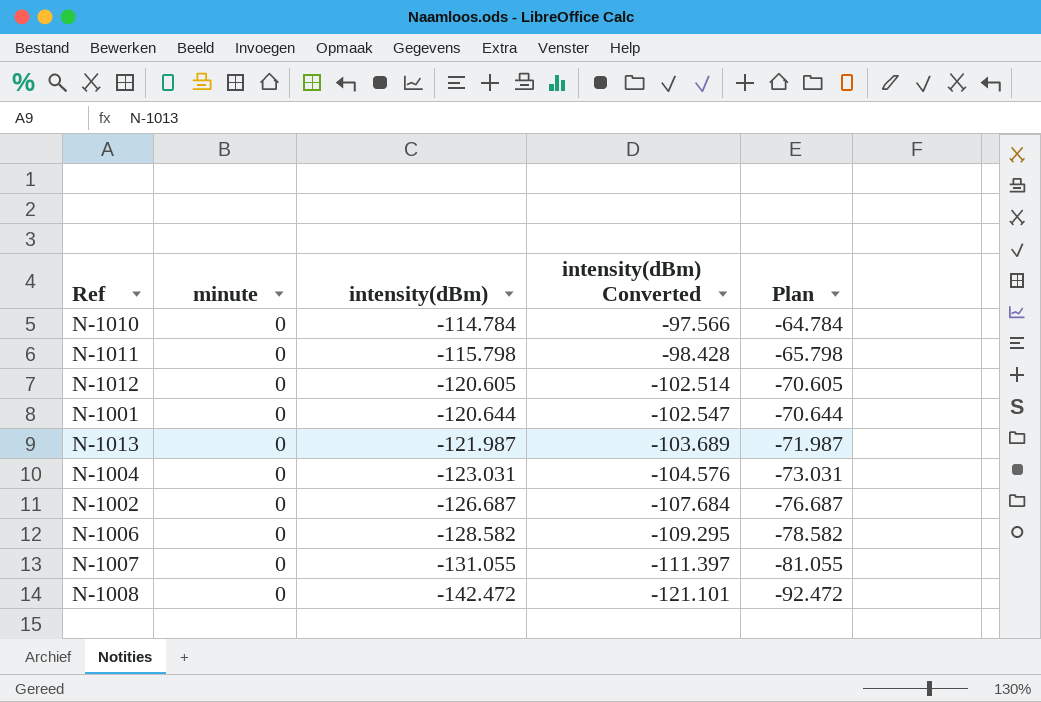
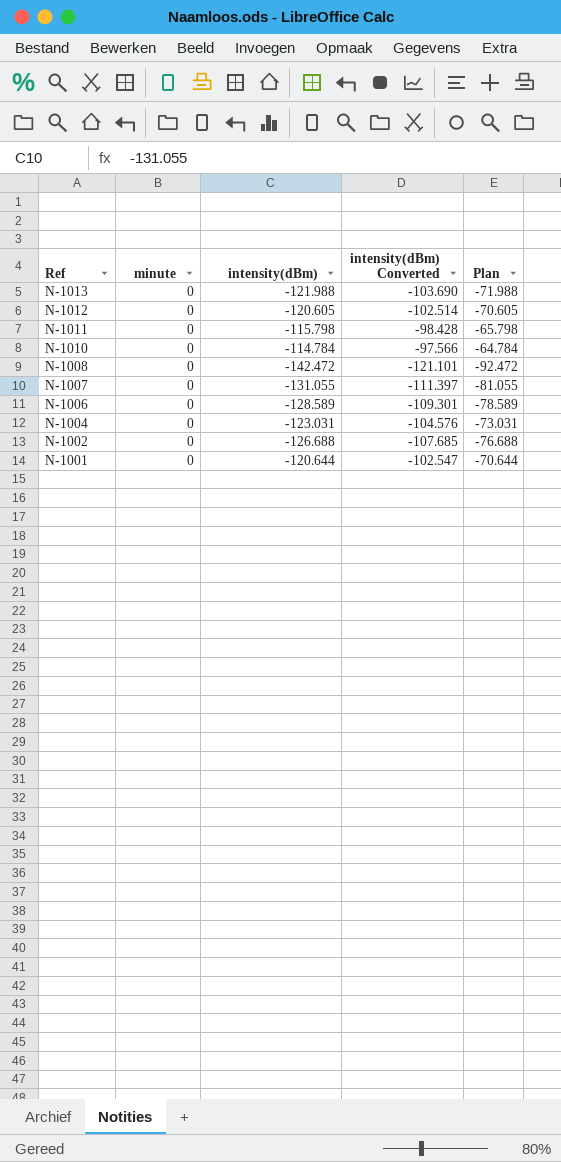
row order: intensity(dBm) descending -> Ref descending
N-1013 | intensity(dBm): -121.987 -> -121.988
N-1013 | intensity(dBm) Converted: -103.689 -> -103.690
N-1013 | Plan: -71.987 -> -71.988
N-1006 | intensity(dBm): -128.582 -> -128.589
N-1006 | intensity(dBm) Converted: -109.295 -> -109.301
N-1006 | Plan: -78.582 -> -78.589
N-1002 | intensity(dBm): -126.687 -> -126.688
N-1002 | intensity(dBm) Converted: -107.684 -> -107.685
N-1002 | Plan: -76.687 -> -76.688

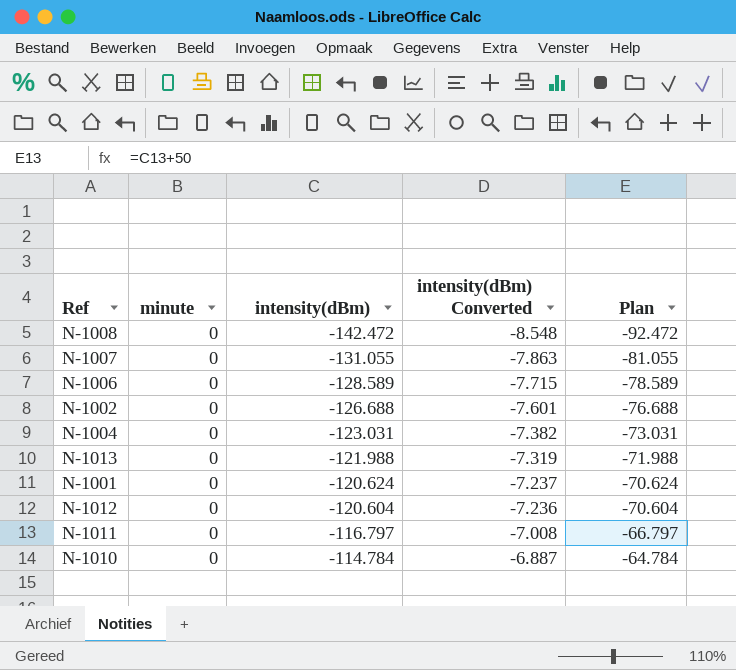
row order: Ref descending -> intensity(dBm) ascending
column intensity(dBm) Converted | formula: [intensity(dBm)] * 0.85 -> [intensity(dBm)] * 0.06
N-1001 | intensity(dBm): -120.644 -> -120.624
N-1001 | Plan: -70.644 -> -70.624
N-1012 | intensity(dBm): -120.605 -> -120.604
N-1012 | Plan: -70.605 -> -70.604
N-1011 | intensity(dBm): -115.798 -> -116.797
N-1011 | Plan: -65.798 -> -66.797

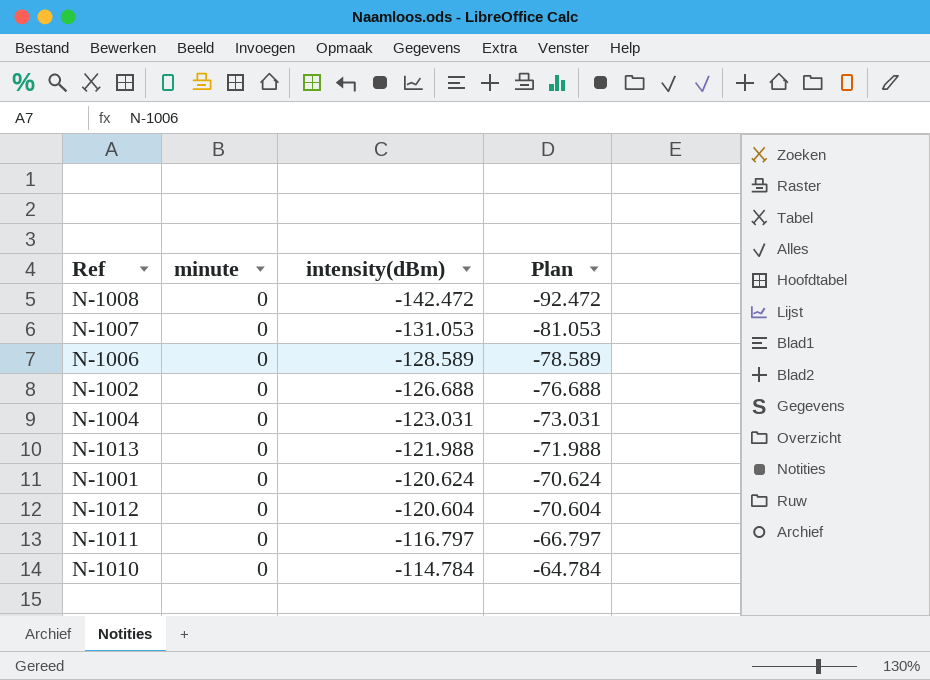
column intensity(dBm) Converted | formula: [intensity(dBm)] * 0.06 -> none
N-1007 | intensity(dBm): -131.055 -> -131.053
N-1007 | Plan: -81.055 -> -81.053

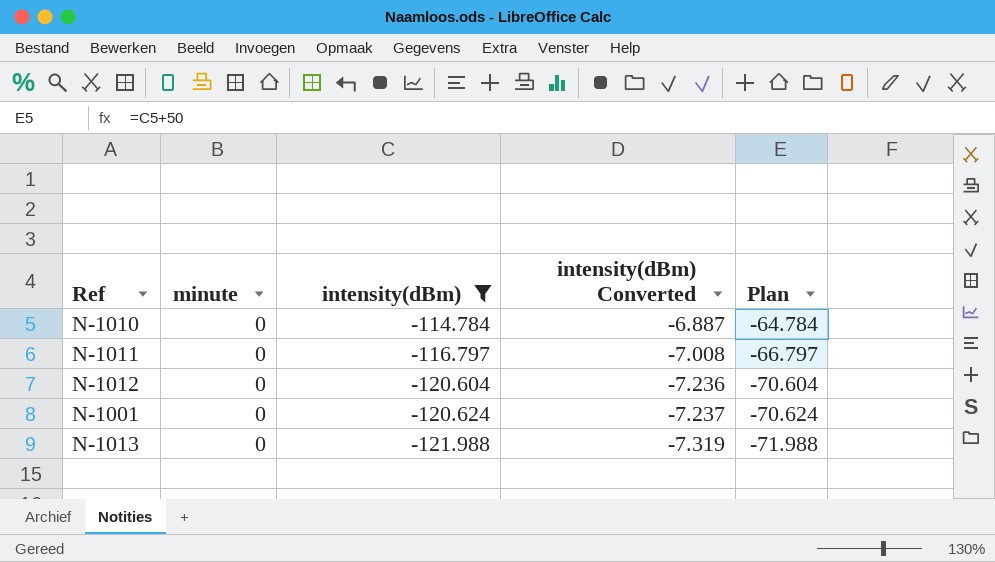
filter: none -> intensity(dBm) >= -121.988
row order: intensity(dBm) ascending -> intensity(dBm) descending
column intensity(dBm) Converted | formula: none -> [intensity(dBm)] * 0.06

